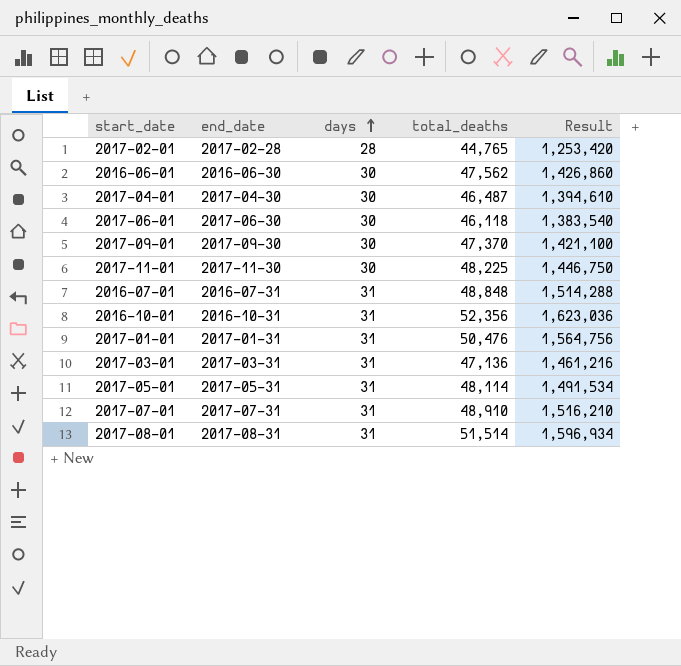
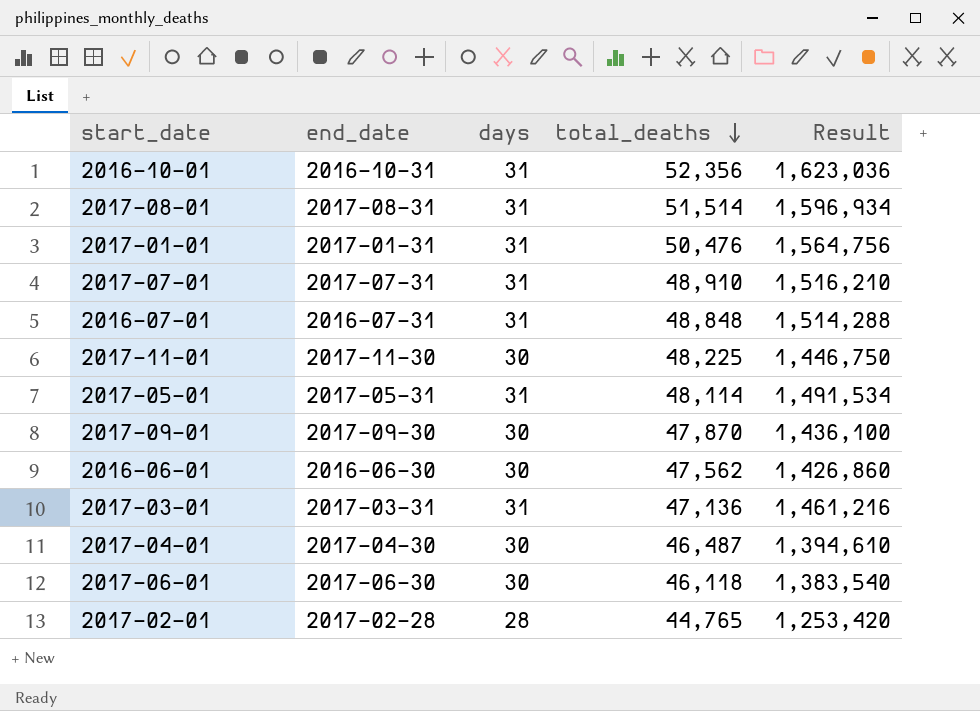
row order: days ascending -> total_deaths descending
2017-09-01 | total_deaths: 47,370 -> 47,870
2017-09-01 | Result: 1,421,100 -> 1,436,100

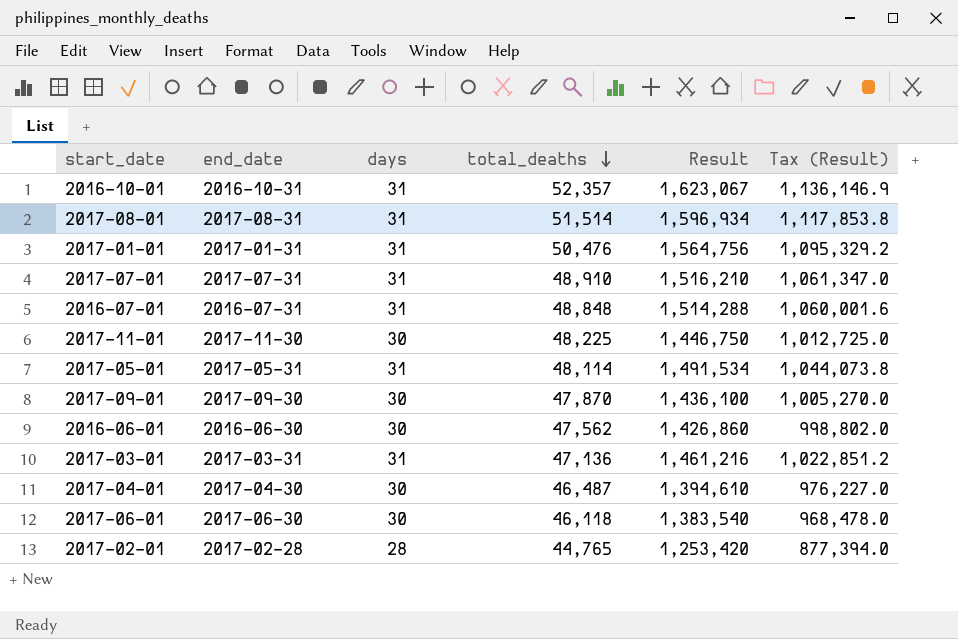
column Tax (Result) | formula: none -> [Result] * 0.7
2016-10-01 | total_deaths: 52,356 -> 52,357
2016-10-01 | Result: 1,623,036 -> 1,623,067

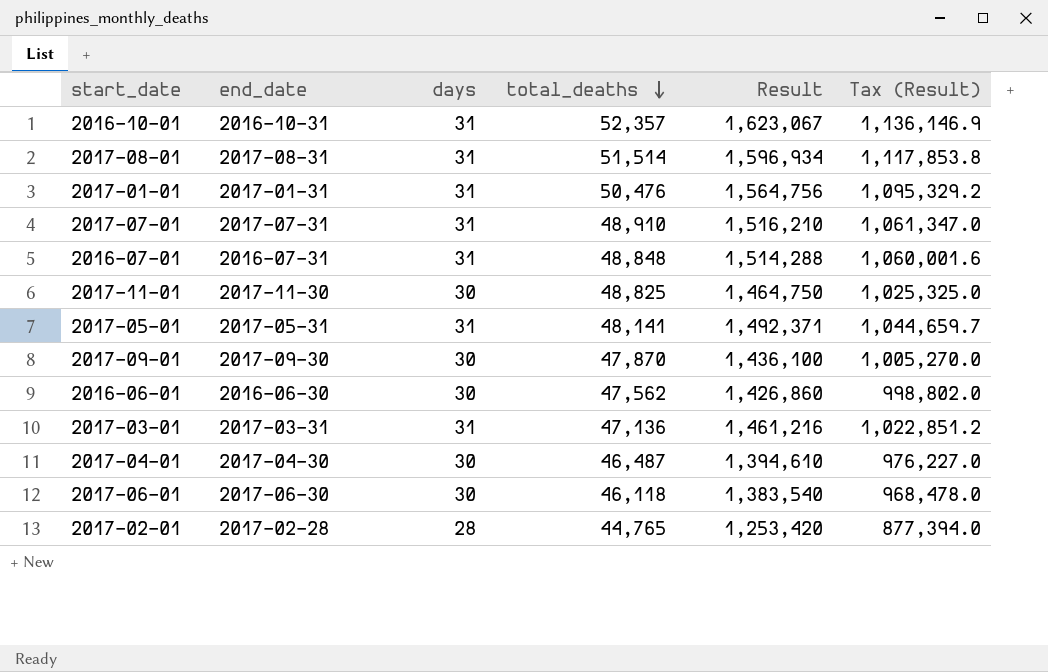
2017-11-01 | total_deaths: 48,225 -> 48,825
2017-11-01 | Result: 1,446,750 -> 1,464,750
2017-11-01 | Tax (Result): 1,012,725.0 -> 1,025,325.0
2017-05-01 | total_deaths: 48,114 -> 48,141
2017-05-01 | Result: 1,491,534 -> 1,492,371
2017-05-01 | Tax (Result): 1,044,073.8 -> 1,044,659.7

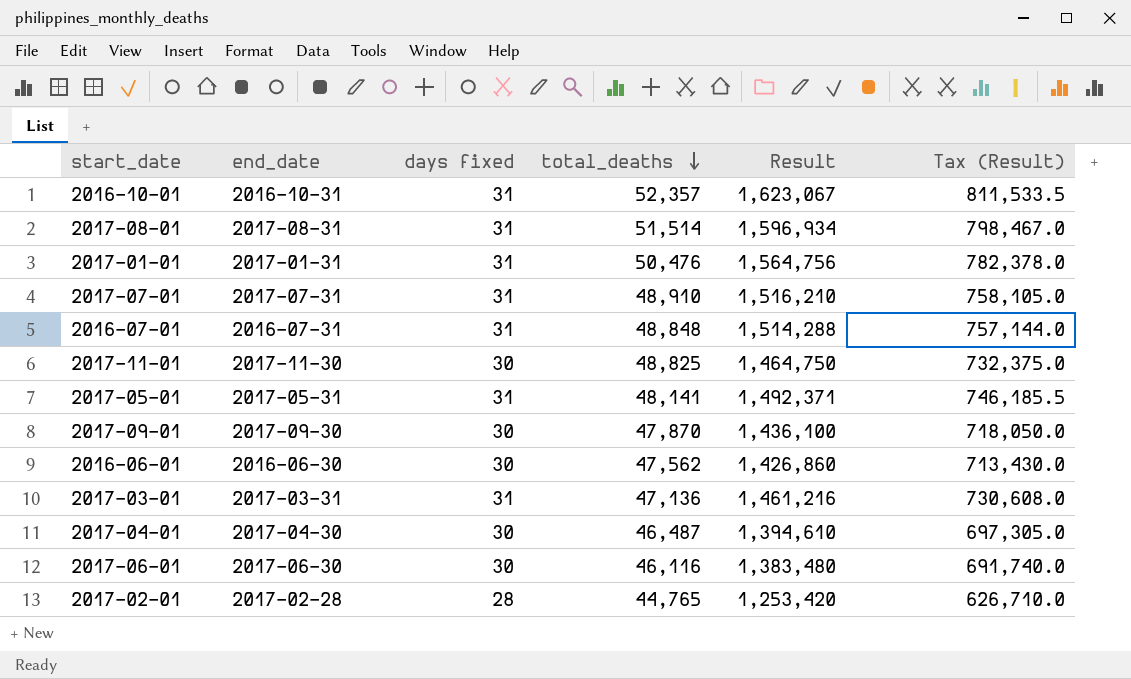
column name: days -> days fixed
column Tax (Result) | formula: [Result] * 0.7 -> [Result] * 0.5
2017-06-01 | total_deaths: 46,118 -> 46,116
2017-06-01 | Result: 1,383,540 -> 1,383,480

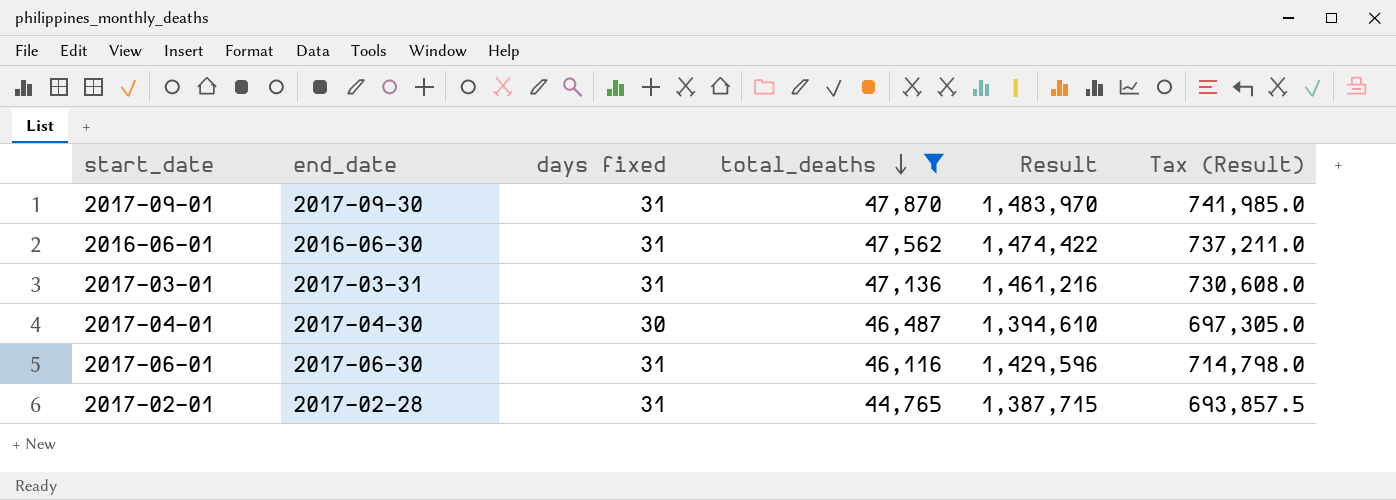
filter: none -> total_deaths <= 47,870
2017-09-01 | days fixed: 30 -> 31
2017-09-01 | Result: 1,436,100 -> 1,483,970
2017-09-01 | Tax (Result): 718,050.0 -> 741,985.0
2016-06-01 | days fixed: 30 -> 31
2016-06-01 | Result: 1,426,860 -> 1,474,422
2016-06-01 | Tax (Result): 713,430.0 -> 737,211.0
2017-06-01 | days fixed: 30 -> 31
2017-06-01 | Result: 1,383,480 -> 1,429,596
2017-06-01 | Tax (Result): 691,740.0 -> 714,798.0
2017-02-01 | days fixed: 28 -> 31
2017-02-01 | Result: 1,253,420 -> 1,387,715
2017-02-01 | Tax (Result): 626,710.0 -> 693,857.5

